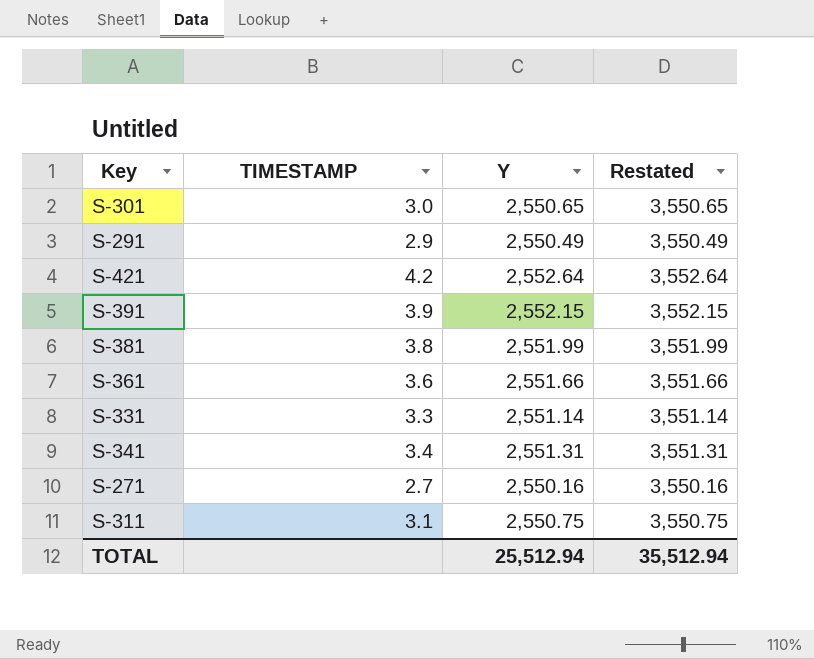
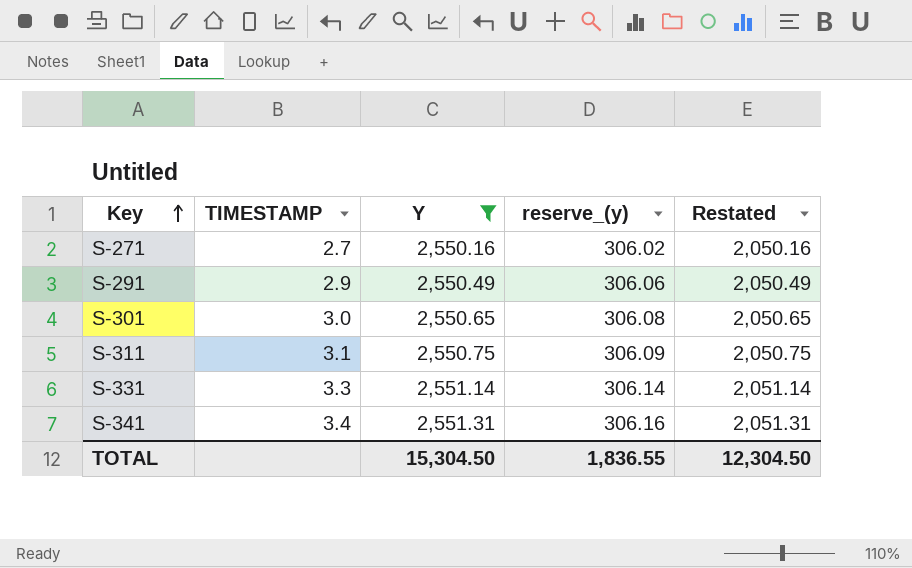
filter: none -> Y <= 2,551.31
row order: none -> Key ascending
column reserve_(y) | formula: none -> [Y] * 0.12
column Restated | formula: [Y] + 1000 -> [Y] - 500
TOTAL | Y: 25,512.94 -> 15,304.50
TOTAL | Restated: 35,512.94 -> 12,304.50

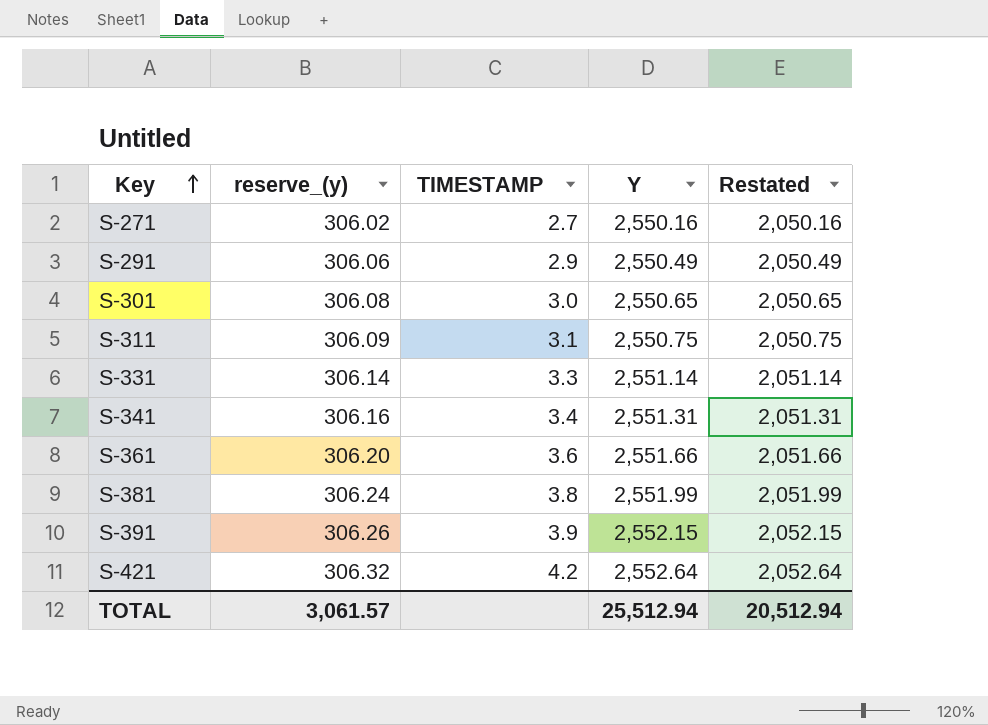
filter: Y <= 2,551.31 -> none
column reserve_(y) | position: 4 -> 2
TOTAL | reserve_(y): 1,836.55 -> 3,061.57
TOTAL | Y: 15,304.50 -> 25,512.94
TOTAL | Restated: 12,304.50 -> 20,512.94

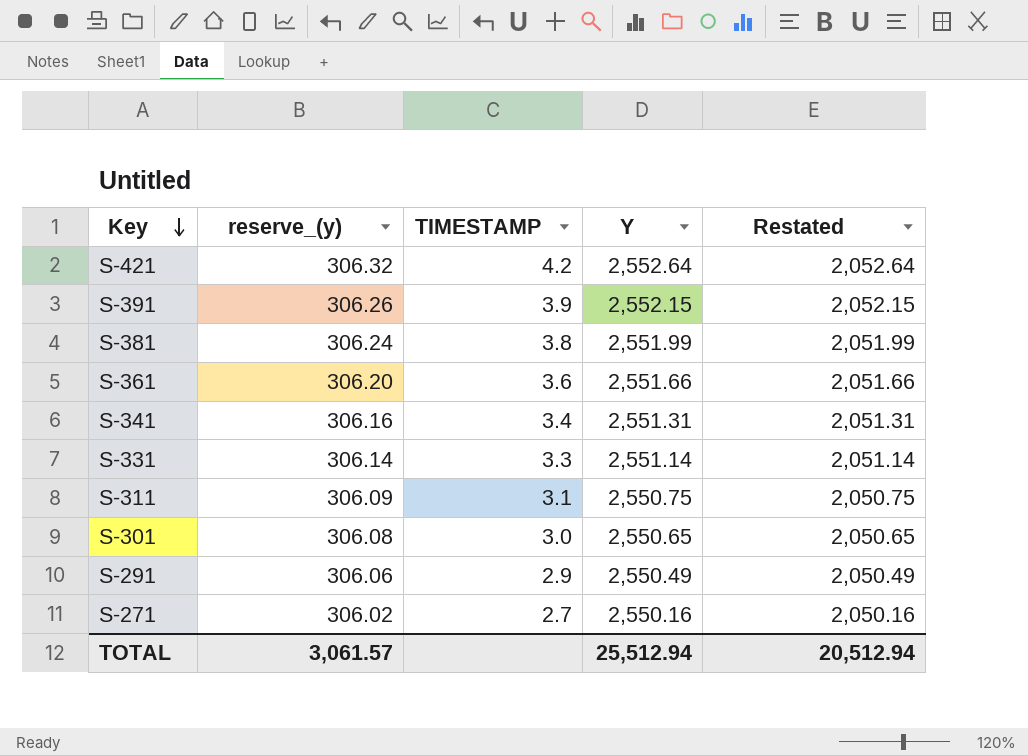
row order: Key ascending -> Key descending

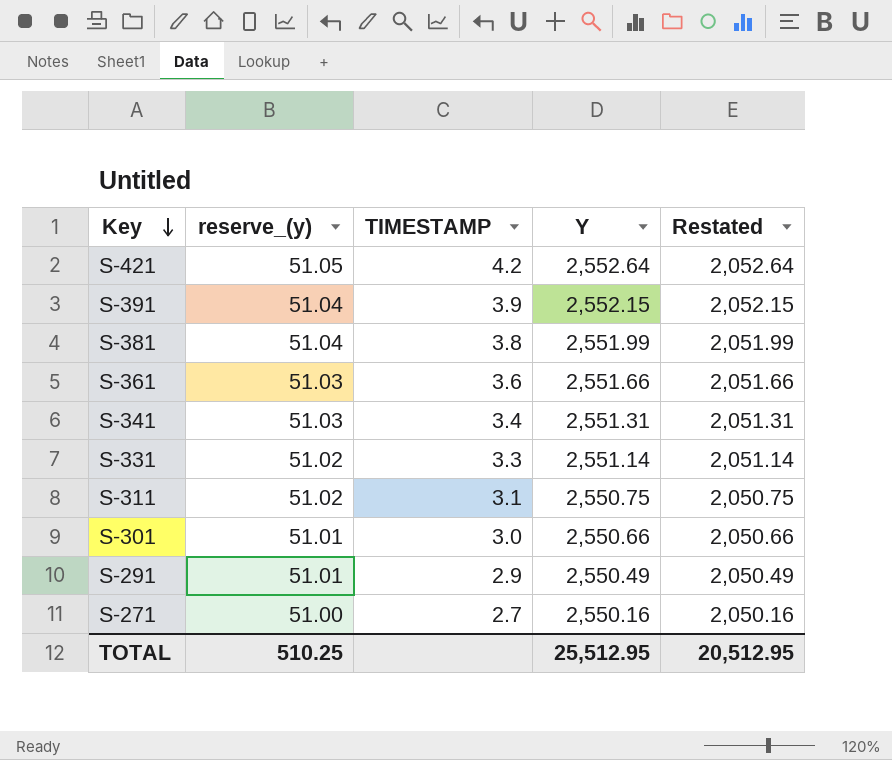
column reserve_(y) | formula: [Y] * 0.12 -> [Y] * 0.02
S-301 | Y: 2,550.65 -> 2,550.66
S-301 | Restated: 2,050.65 -> 2,050.66
TOTAL | reserve_(y): 3,061.57 -> 510.25
TOTAL | Y: 25,512.94 -> 25,512.95
TOTAL | Restated: 20,512.94 -> 20,512.95

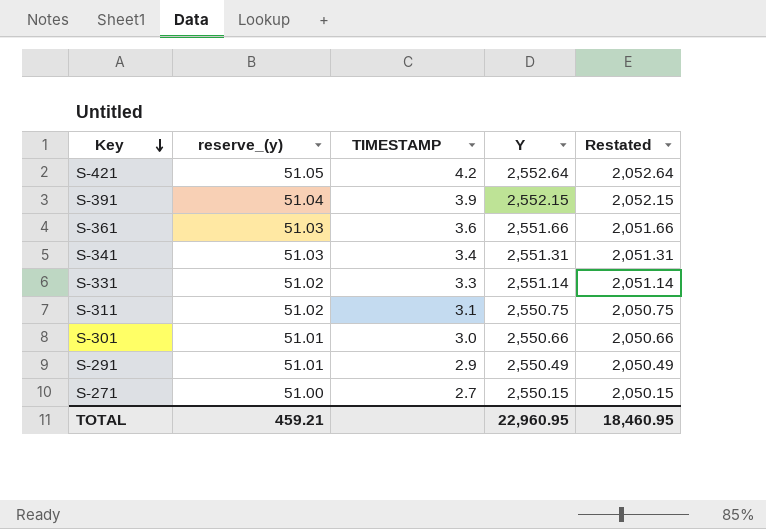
row S-381: 51.04 | 3.8 | 2,551.99 | 2,051.99 -> none
S-271 | Y: 2,550.16 -> 2,550.15
S-271 | Restated: 2,050.16 -> 2,050.15
TOTAL | reserve_(y): 510.25 -> 459.21
TOTAL | Y: 25,512.95 -> 22,960.95
TOTAL | Restated: 20,512.95 -> 18,460.95

